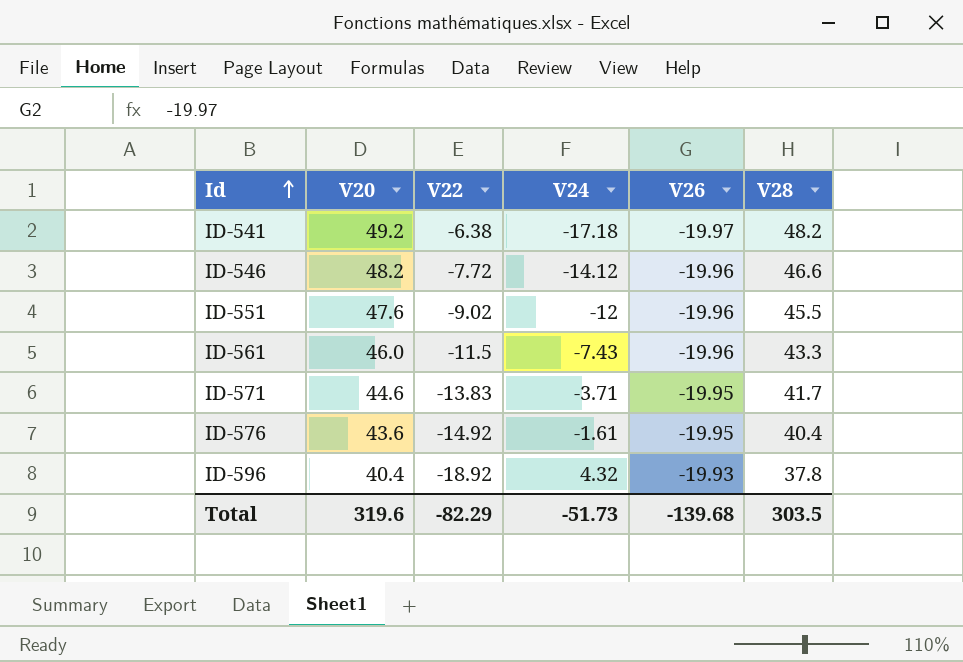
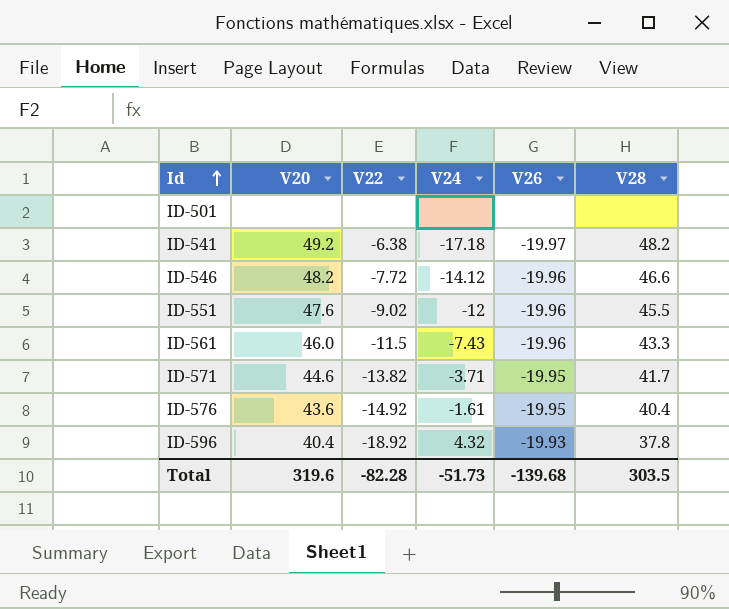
row ID-501: none -> none | none | none | none | none
ID-571 | V22: -13.83 -> -13.82
Total | V22: -82.29 -> -82.28

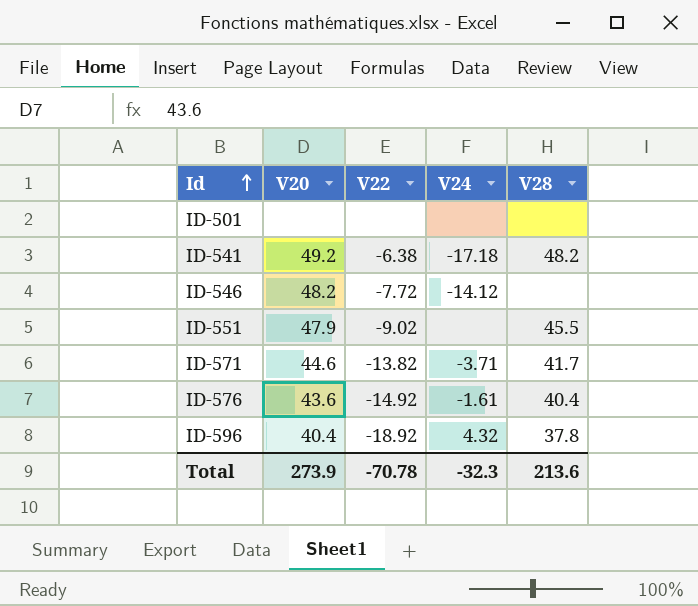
column V26 | position: 5 -> none
row ID-561: 46.0 | -11.5 | -7.43 | -19.96 | 43.3 -> none
ID-546 | V28: 46.6 -> none
ID-551 | V20: 47.6 -> 47.9
ID-551 | V24: -12 -> none
Total | V20: 319.6 -> 273.9
Total | V22: -82.28 -> -70.78
Total | V24: -51.73 -> -32.3
Total | V28: 303.5 -> 213.6

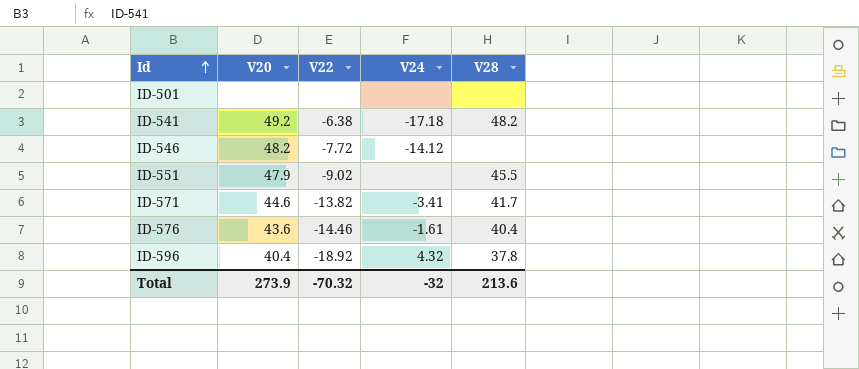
ID-571 | V24: -3.71 -> -3.41
ID-576 | V22: -14.92 -> -14.46
Total | V22: -70.78 -> -70.32
Total | V24: -32.3 -> -32

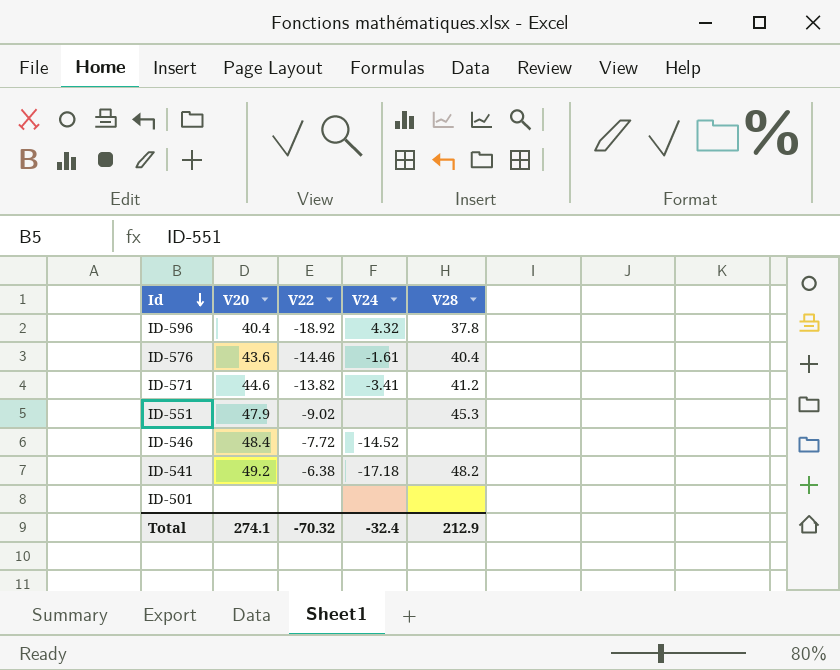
row order: Id ascending -> Id descending
ID-571 | V28: 41.7 -> 41.2
ID-551 | V28: 45.5 -> 45.3
ID-546 | V20: 48.2 -> 48.4
ID-546 | V24: -14.12 -> -14.52
Total | V20: 273.9 -> 274.1
Total | V24: -32 -> -32.4
Total | V28: 213.6 -> 212.9

